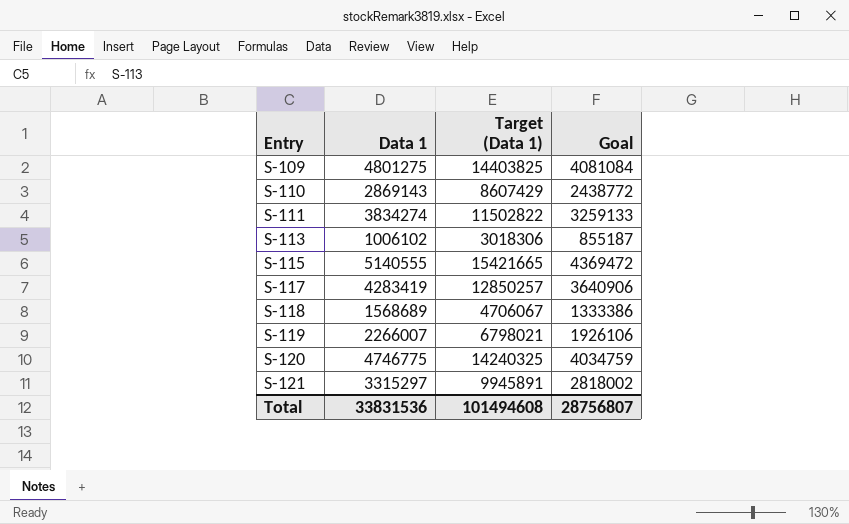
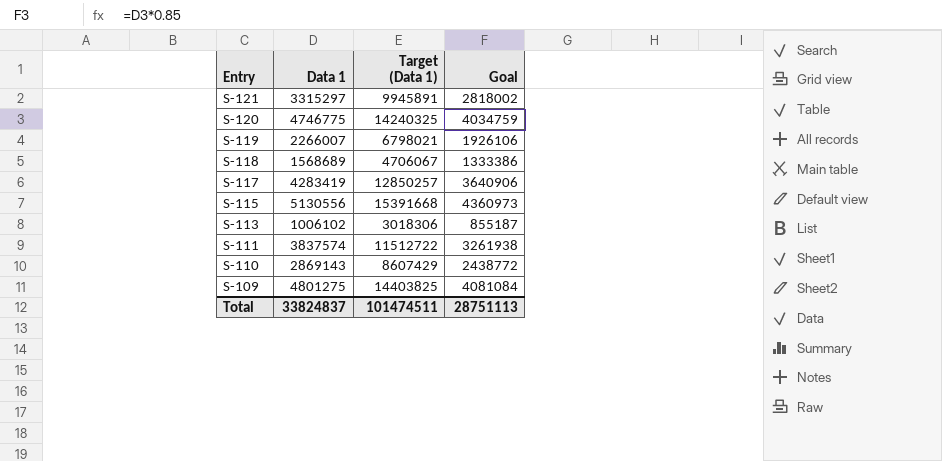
row order: Entry ascending -> Entry descending
S-115 | Data 1: 5140555 -> 5130556
S-115 | Target (Data 1): 15421665 -> 15391668
S-115 | Goal: 4369472 -> 4360973
S-111 | Data 1: 3834274 -> 3837574
S-111 | Target (Data 1): 11502822 -> 11512722
S-111 | Goal: 3259133 -> 3261938
Total | Data 1: 33831536 -> 33824837
Total | Target (Data 1): 101494608 -> 101474511
Total | Goal: 28756807 -> 28751113

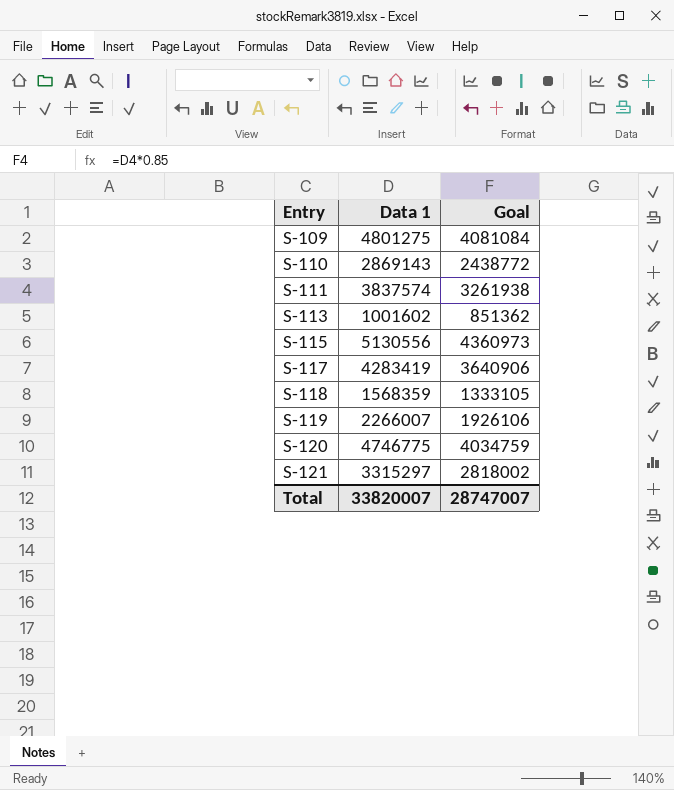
row order: Entry descending -> Entry ascending
column Target (Data 1) | formula: [Data 1] * 3 -> none
S-113 | Data 1: 1006102 -> 1001602
S-113 | Goal: 855187 -> 851362
S-118 | Data 1: 1568689 -> 1568359
S-118 | Goal: 1333386 -> 1333105
Total | Data 1: 33824837 -> 33820007
Total | Goal: 28751113 -> 28747007

